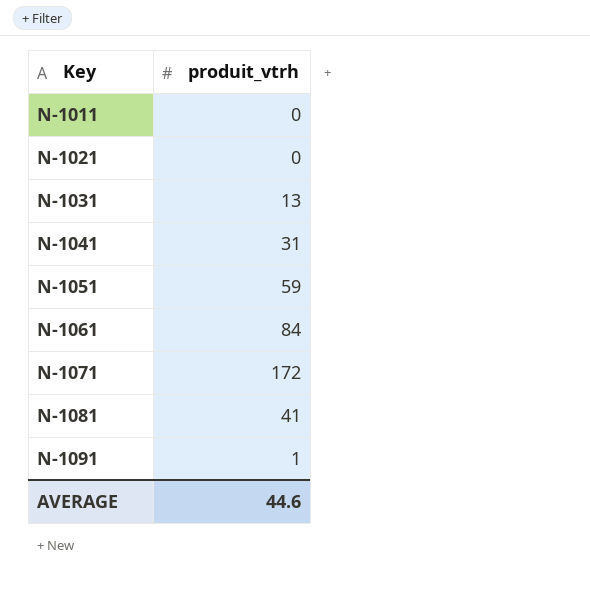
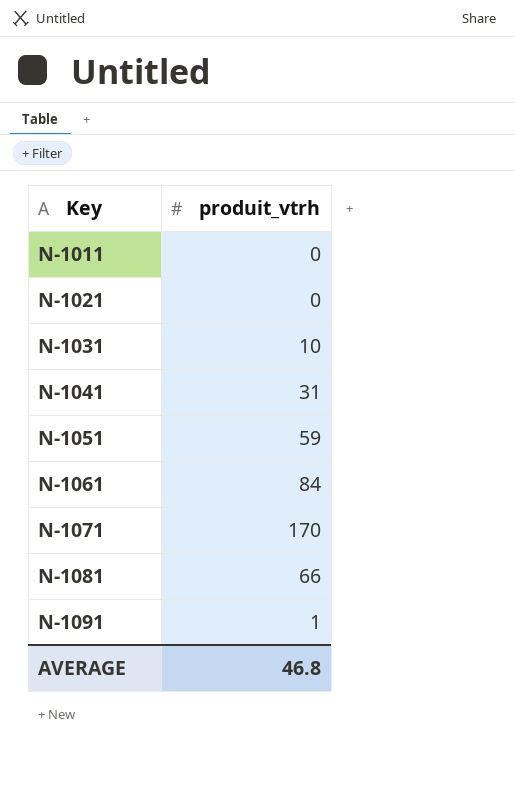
N-1031 | produit_vtrh: 13 -> 10
N-1071 | produit_vtrh: 172 -> 170
N-1081 | produit_vtrh: 41 -> 66
AVERAGE | produit_vtrh: 44.6 -> 46.8

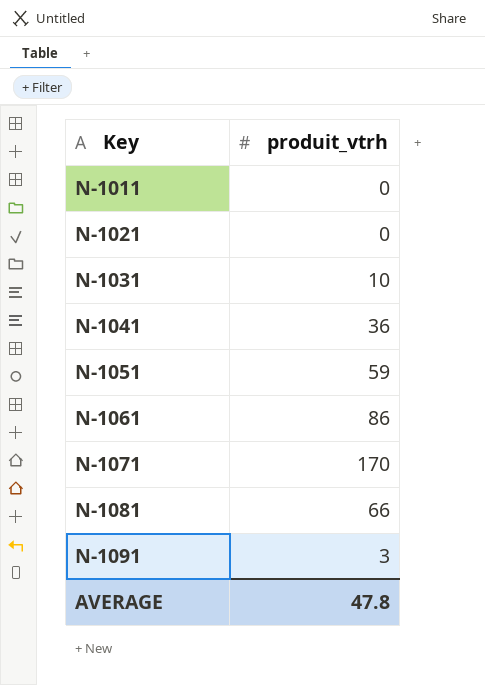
N-1041 | produit_vtrh: 31 -> 36
N-1061 | produit_vtrh: 84 -> 86
N-1091 | produit_vtrh: 1 -> 3
AVERAGE | produit_vtrh: 46.8 -> 47.8

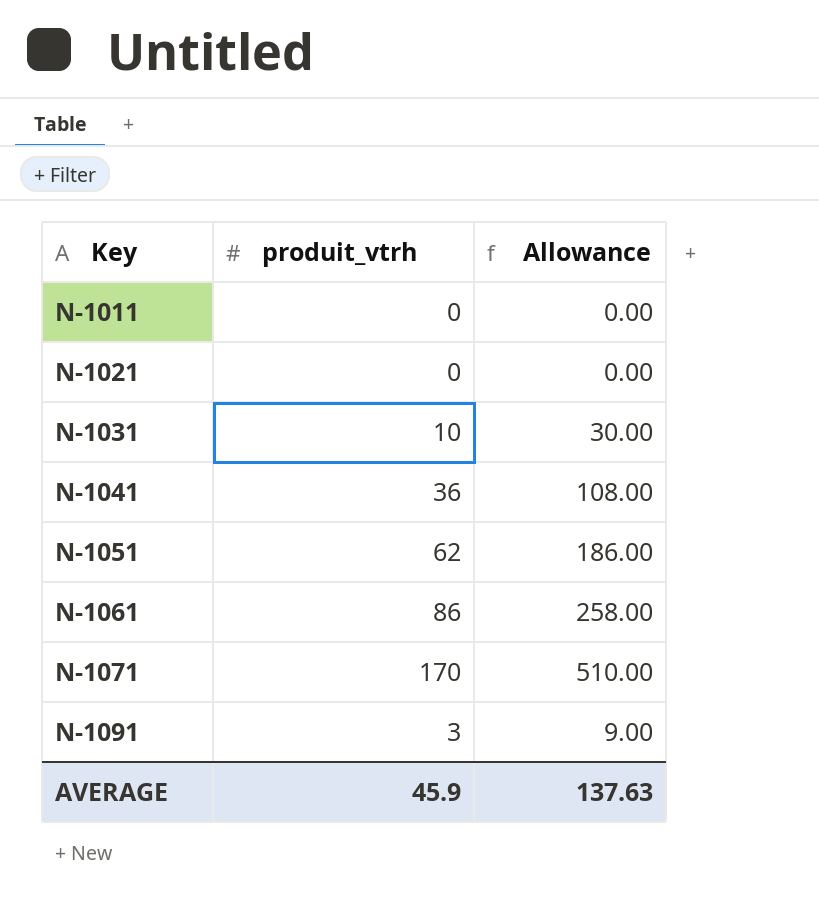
column Allowance | formula: none -> [produit_vtrh] * 3
row N-1081: 66 -> none
N-1051 | produit_vtrh: 59 -> 62
AVERAGE | produit_vtrh: 47.8 -> 45.9

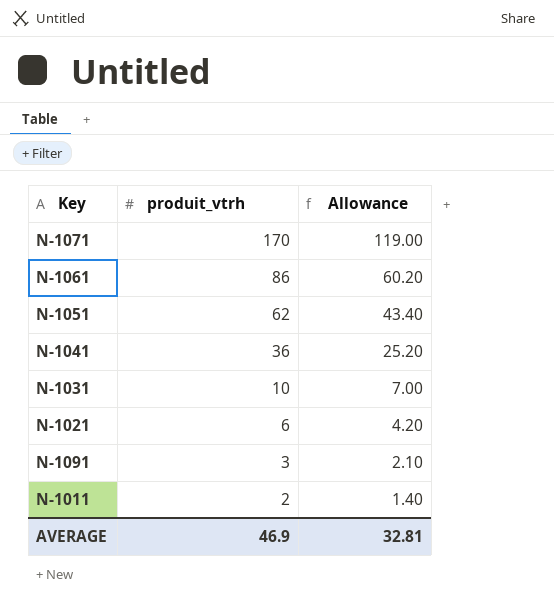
row order: Key ascending -> produit_vtrh descending
column Allowance | formula: [produit_vtrh] * 3 -> [produit_vtrh] * 0.7
N-1021 | produit_vtrh: 0 -> 6
N-1011 | produit_vtrh: 0 -> 2
AVERAGE | produit_vtrh: 45.9 -> 46.9
AVERAGE | Allowance: 137.63 -> 32.81

